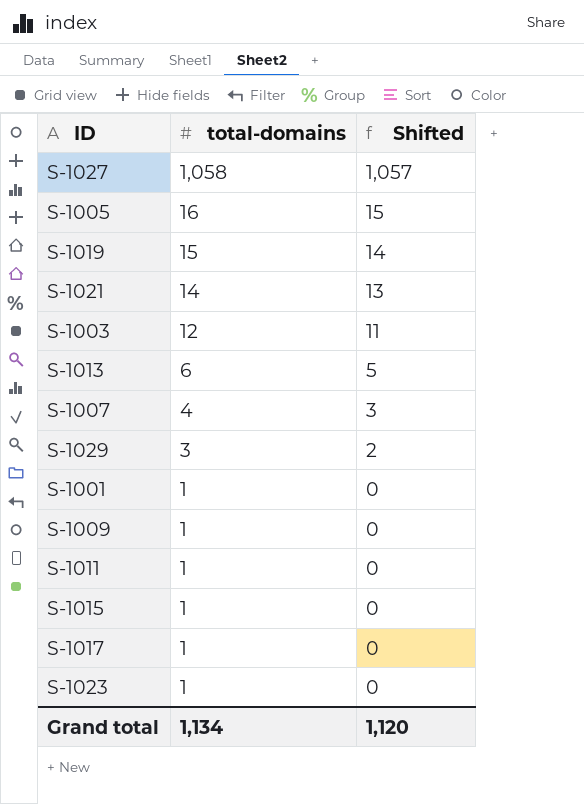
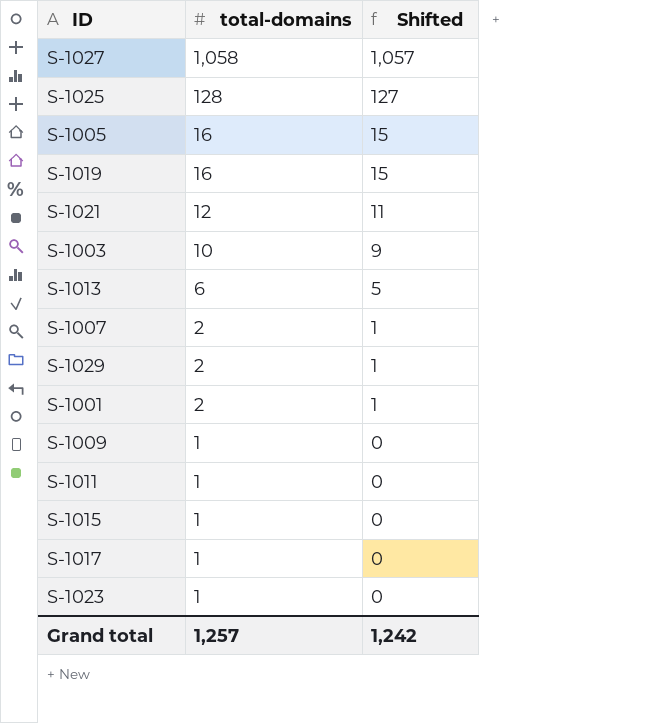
row S-1025: none -> 128 | 127
S-1019 | total-domains: 15 -> 16
S-1019 | Shifted: 14 -> 15
S-1021 | total-domains: 14 -> 12
S-1021 | Shifted: 13 -> 11
S-1003 | total-domains: 12 -> 10
S-1003 | Shifted: 11 -> 9
S-1007 | total-domains: 4 -> 2
S-1007 | Shifted: 3 -> 1
S-1029 | total-domains: 3 -> 2
S-1029 | Shifted: 2 -> 1
S-1001 | total-domains: 1 -> 2
S-1001 | Shifted: 0 -> 1
Grand total | total-domains: 1,134 -> 1,257
Grand total | Shifted: 1,120 -> 1,242

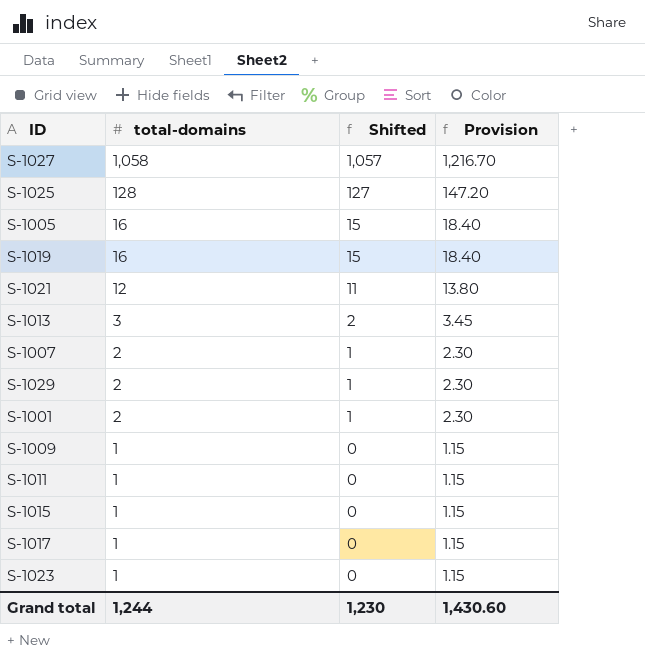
column Provision | formula: none -> [total-domains] * 1.15
row S-1003: 10 | 9 -> none
S-1013 | total-domains: 6 -> 3
S-1013 | Shifted: 5 -> 2
Grand total | total-domains: 1,257 -> 1,244
Grand total | Shifted: 1,242 -> 1,230

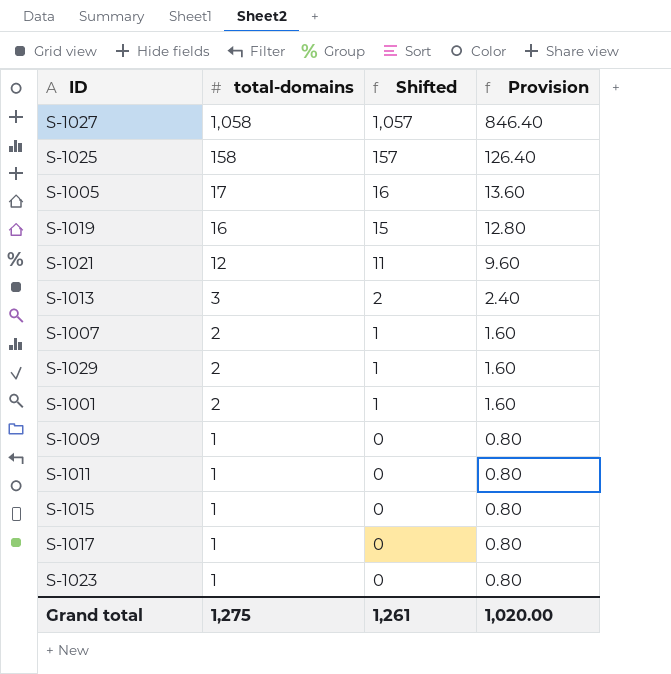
column Provision | formula: [total-domains] * 1.15 -> [total-domains] * 0.8
S-1025 | total-domains: 128 -> 158
S-1025 | Shifted: 127 -> 157
S-1005 | total-domains: 16 -> 17
S-1005 | Shifted: 15 -> 16
Grand total | total-domains: 1,244 -> 1,275
Grand total | Shifted: 1,230 -> 1,261
Grand total | Provision: 1,430.60 -> 1,020.00

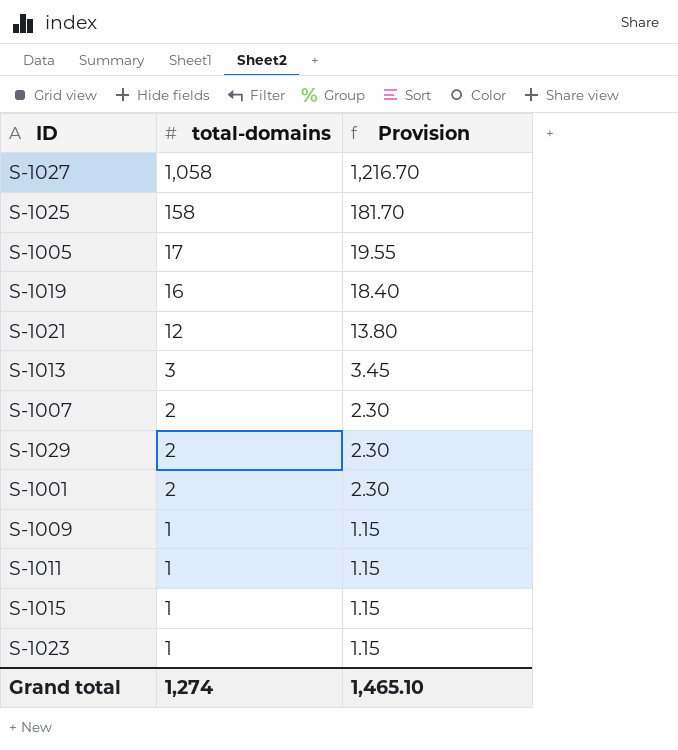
column Shifted | formula: [total-domains] - 1 -> none
column Provision | formula: [total-domains] * 0.8 -> [total-domains] * 1.15
row S-1017: 1 | 0 | 0.80 -> none
Grand total | total-domains: 1,275 -> 1,274
Grand total | Provision: 1,020.00 -> 1,465.10

